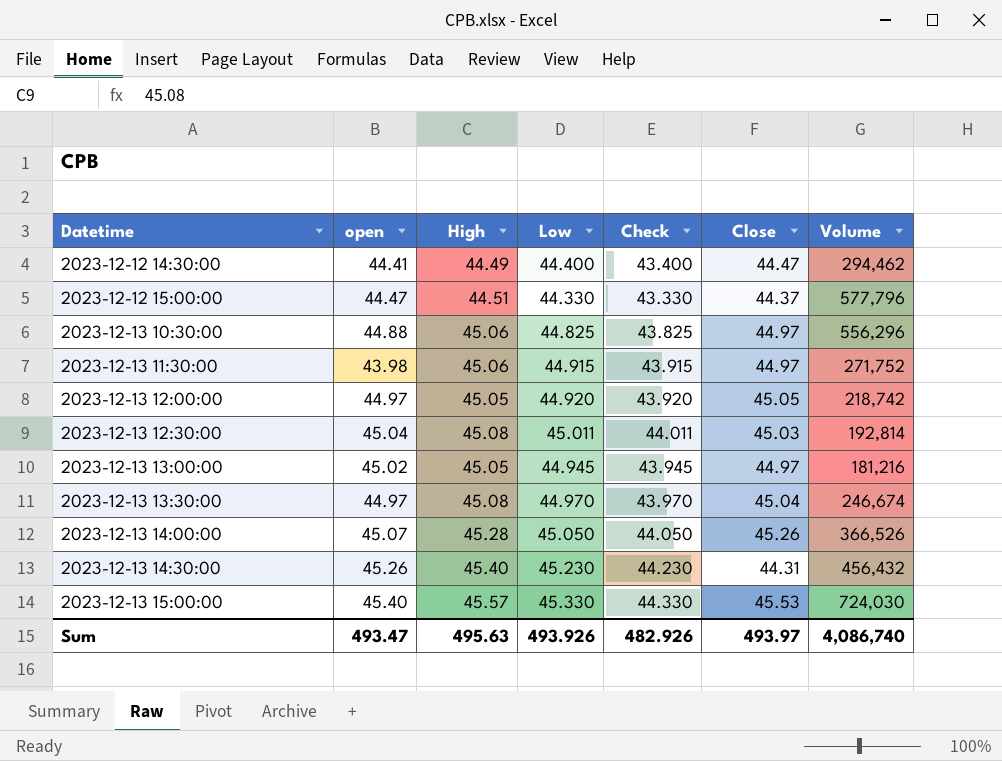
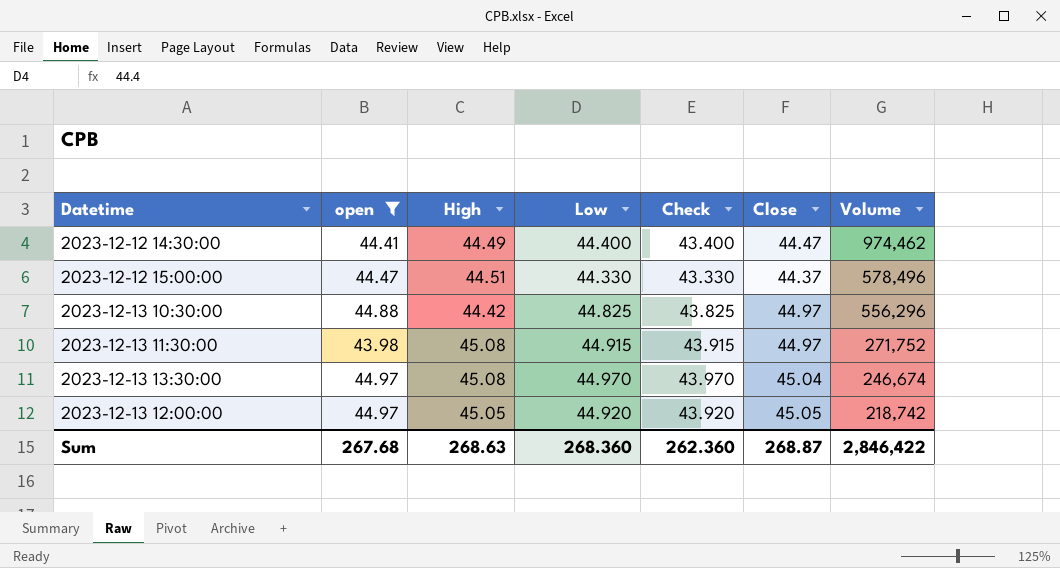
filter: none -> open <= 44.97
row order: Datetime ascending -> Volume descending
2023-12-12 14:30:00 | Volume: 294,462 -> 974,462
2023-12-12 15:00:00 | Volume: 577,796 -> 578,496
2023-12-13 10:30:00 | High: 45.06 -> 44.42
2023-12-13 11:30:00 | High: 45.06 -> 45.08
Sum | open: 493.47 -> 267.68
Sum | High: 495.63 -> 268.63
Sum | Low: 493.926 -> 268.360
Sum | Check: 482.926 -> 262.360
Sum | Close: 493.97 -> 268.87
Sum | Volume: 4,086,740 -> 2,846,422

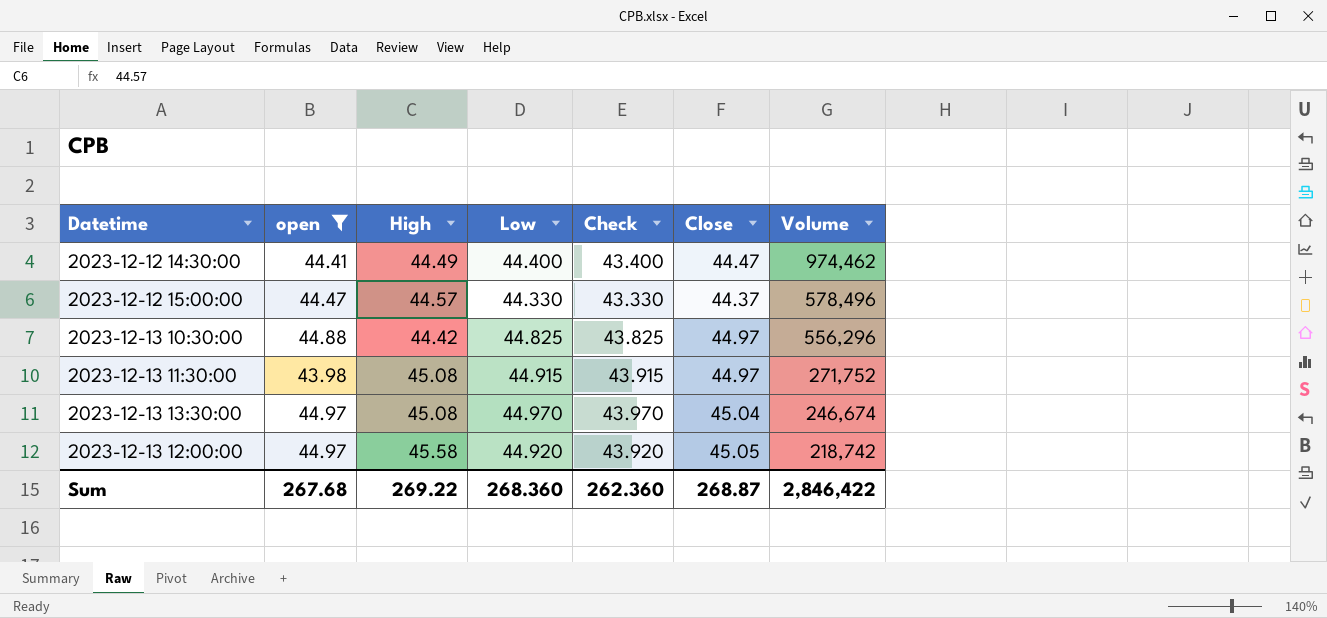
2023-12-12 15:00:00 | High: 44.51 -> 44.57
2023-12-13 12:00:00 | High: 45.05 -> 45.58
Sum | High: 268.63 -> 269.22

